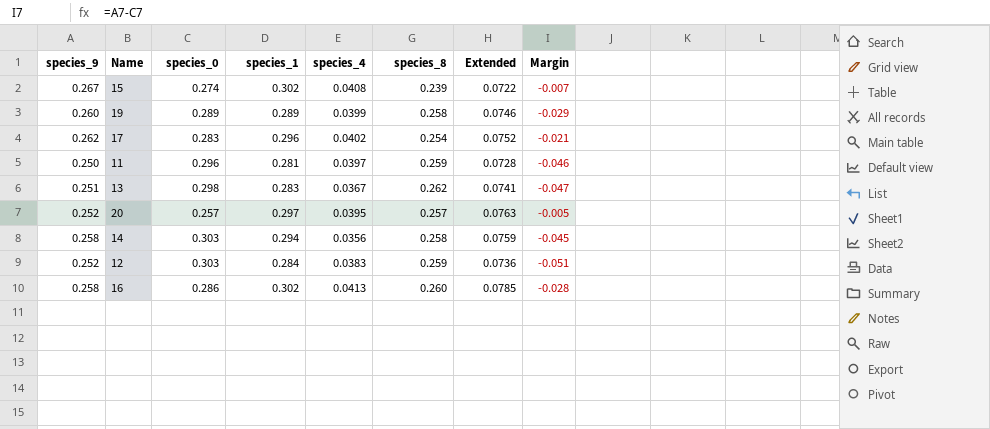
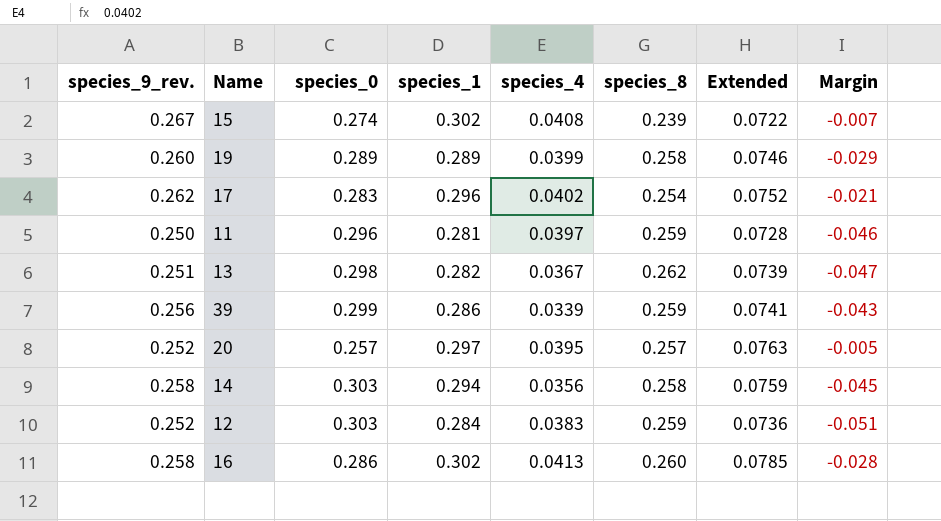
column name: species_9 -> species_9_rev.
13 | species_1: 0.283 -> 0.282
13 | Extended: 0.0741 -> 0.0739
row 39: none -> 0.256 | 0.299 | 0.286 | 0.0339 | 0.259 | 0.0741 | -0.043

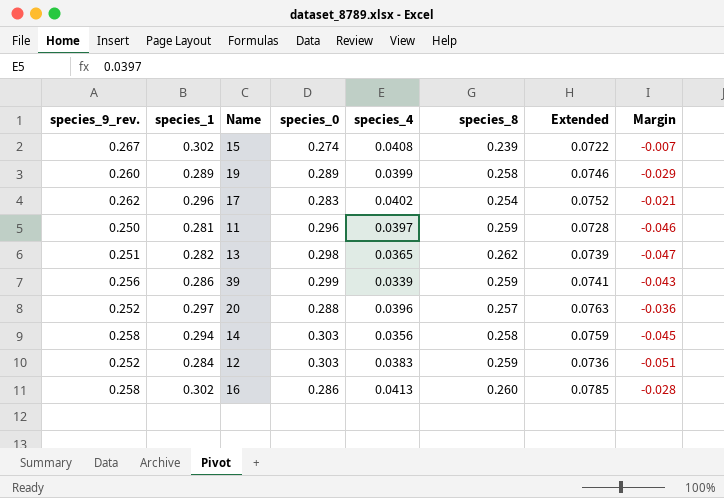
column species_1 | position: 4 -> 2
13 | species_4: 0.0367 -> 0.0365
20 | species_0: 0.257 -> 0.288
20 | species_4: 0.0395 -> 0.0396
20 | Margin: -0.005 -> -0.036

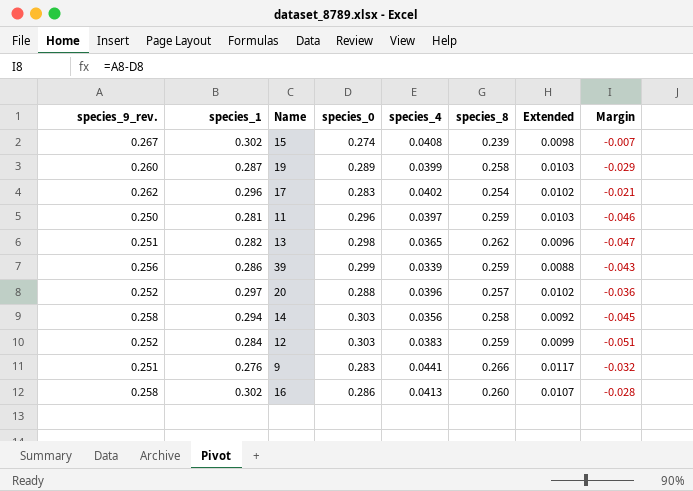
column Extended | formula: [species_1] * [species_8] -> [species_4] * [species_8]
19 | species_1: 0.289 -> 0.287
row 9: none -> 0.251 | 0.276 | 0.283 | 0.0441 | 0.266 | 0.0117 | -0.032

